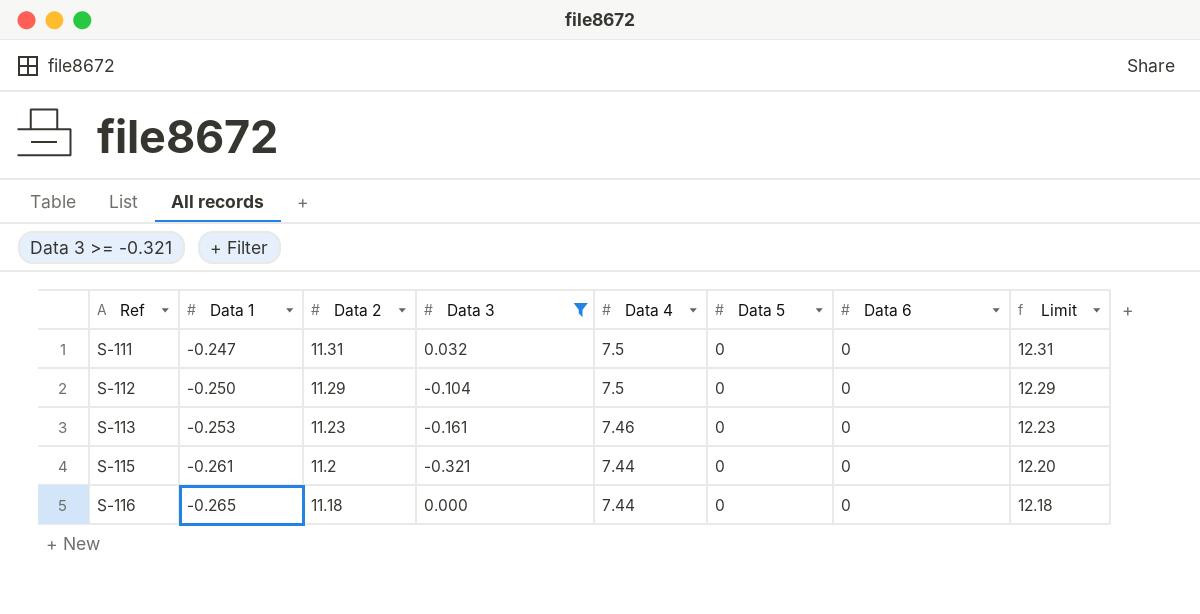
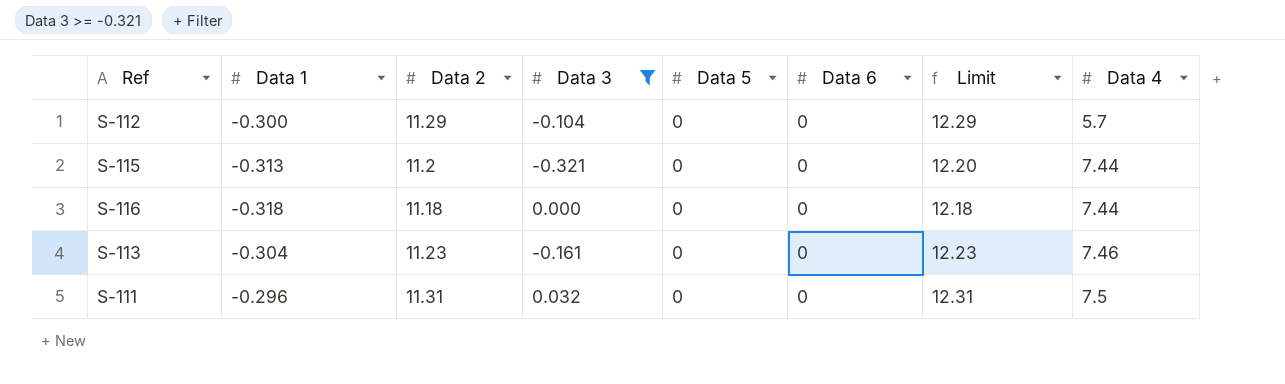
row order: Ref ascending -> Data 4 ascending
column Data 4 | position: 5 -> 8
S-112 | Data 1: -0.250 -> -0.300
S-112 | Data 4: 7.5 -> 5.7
S-115 | Data 1: -0.261 -> -0.313
S-116 | Data 1: -0.265 -> -0.318
S-113 | Data 1: -0.253 -> -0.304
S-111 | Data 1: -0.247 -> -0.296

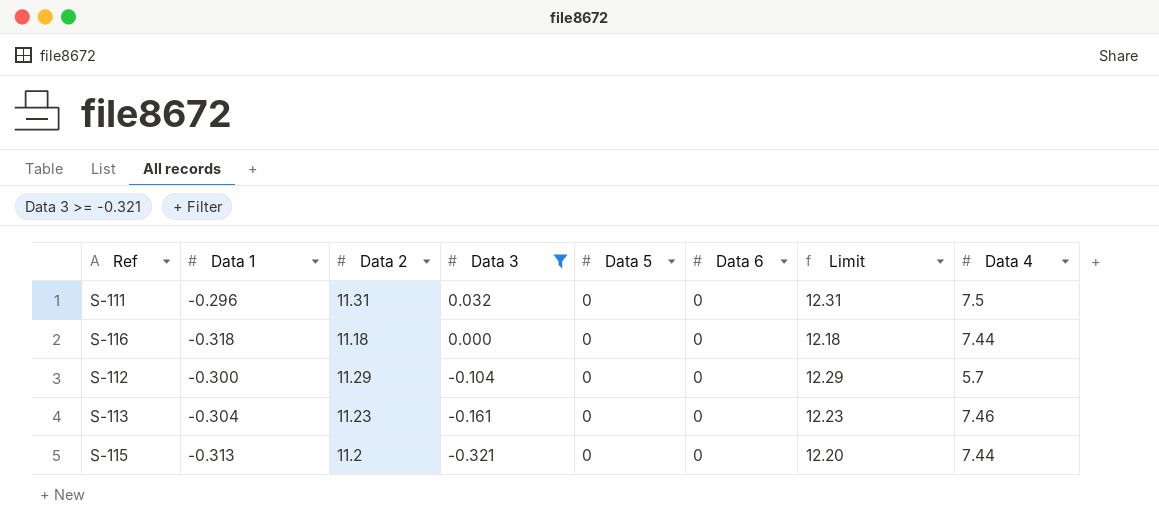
row order: Data 4 ascending -> Data 3 descending

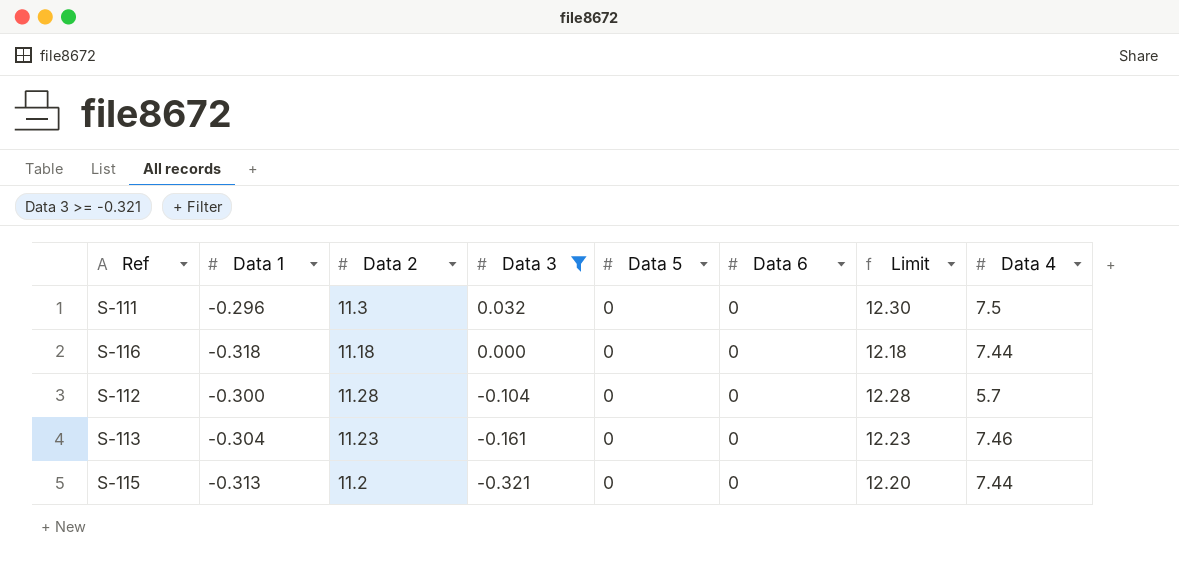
S-111 | Data 2: 11.31 -> 11.3
S-111 | Limit: 12.31 -> 12.30
S-112 | Data 2: 11.29 -> 11.28
S-112 | Limit: 12.29 -> 12.28

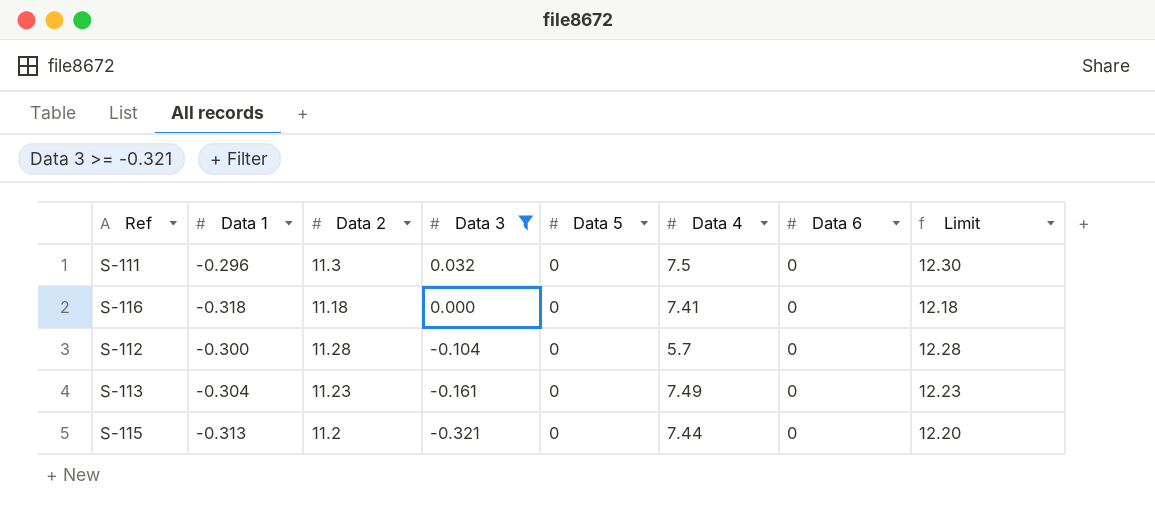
column Data 4 | position: 8 -> 6
S-116 | Data 4: 7.44 -> 7.41
S-113 | Data 4: 7.46 -> 7.49

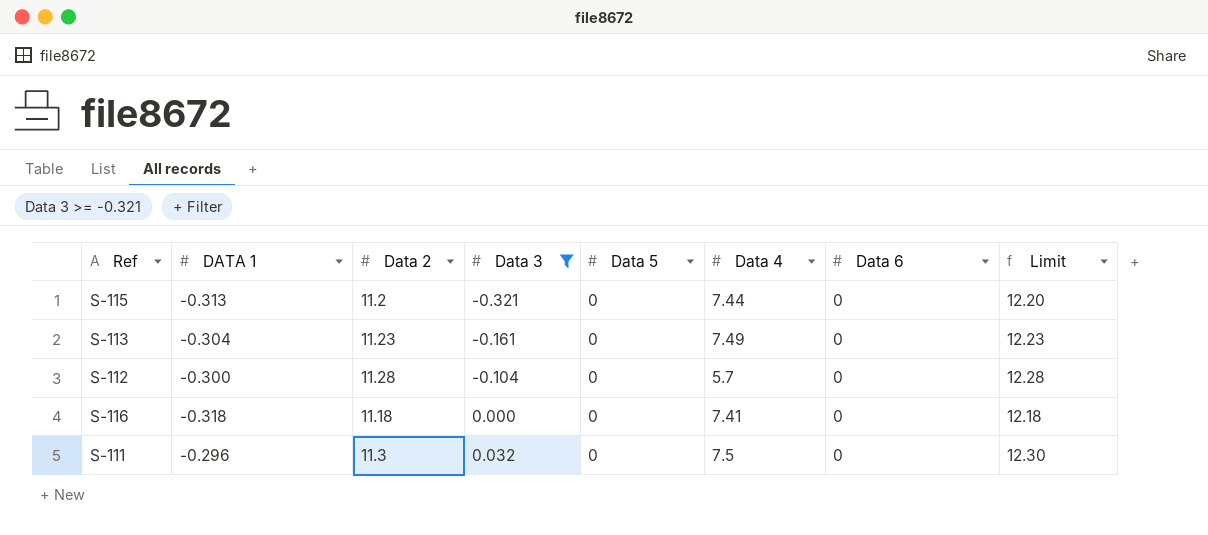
row order: Data 3 descending -> Data 3 ascending
column name: Data 1 -> DATA 1

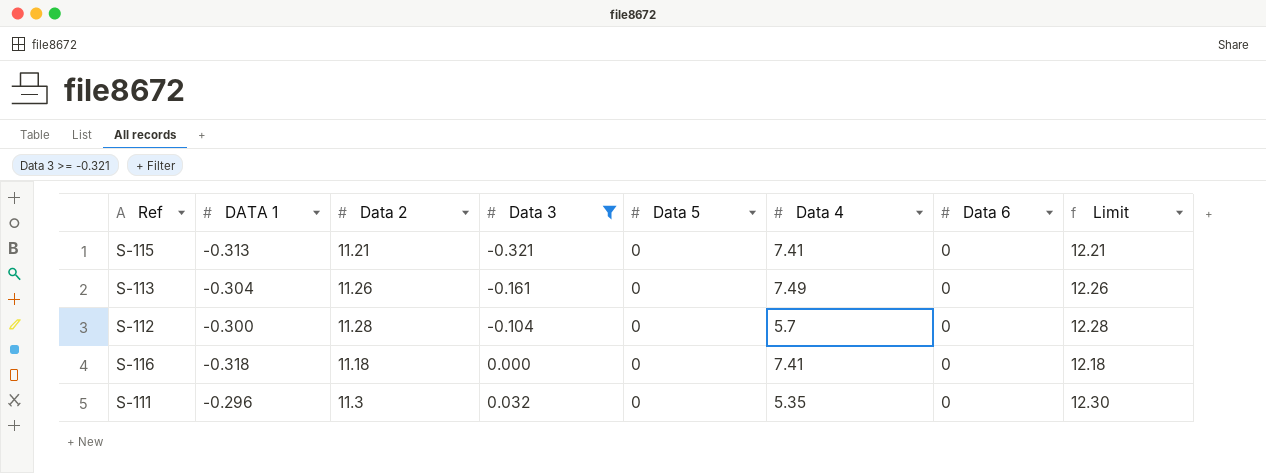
S-115 | Data 2: 11.2 -> 11.21
S-115 | Data 4: 7.44 -> 7.41
S-115 | Limit: 12.20 -> 12.21
S-113 | Data 2: 11.23 -> 11.26
S-113 | Limit: 12.23 -> 12.26
S-111 | Data 4: 7.5 -> 5.35

